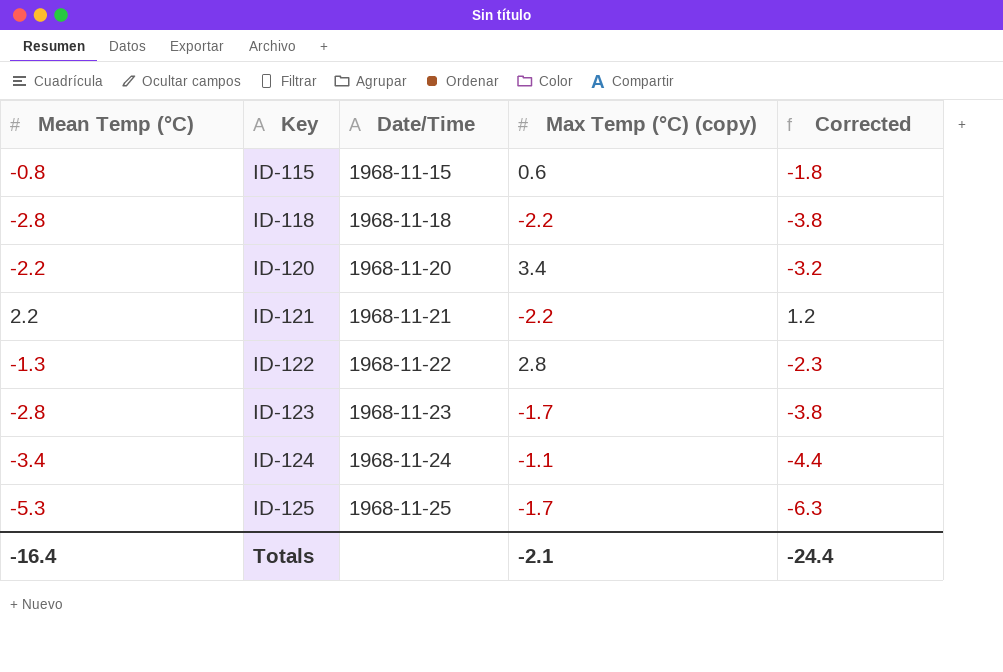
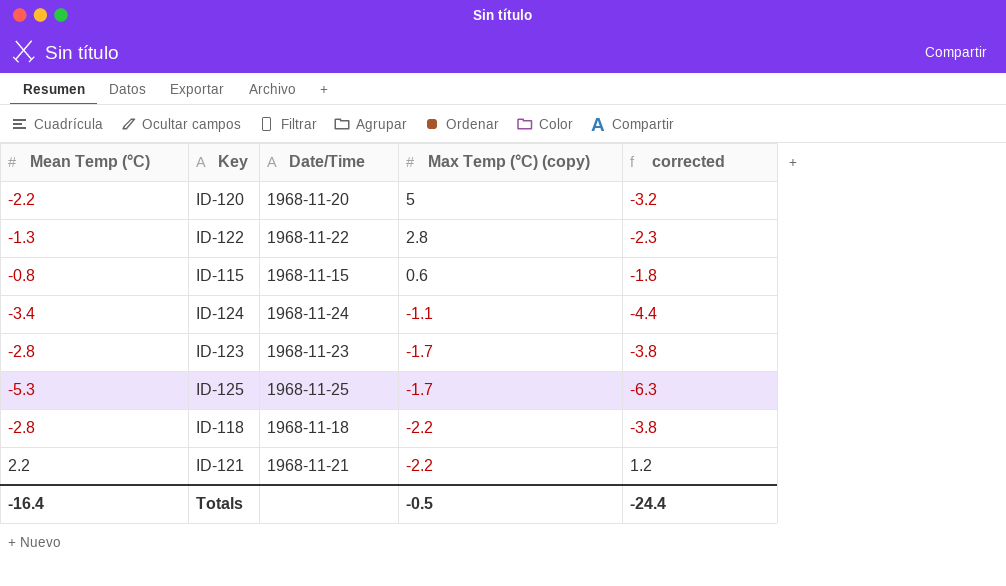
row order: Key ascending -> Max Temp (°C) (copy) descending
column name: Corrected -> corrected
ID-120 | Max Temp (°C) (copy): 3.4 -> 5
Totals | Max Temp (°C) (copy): -2.1 -> -0.5

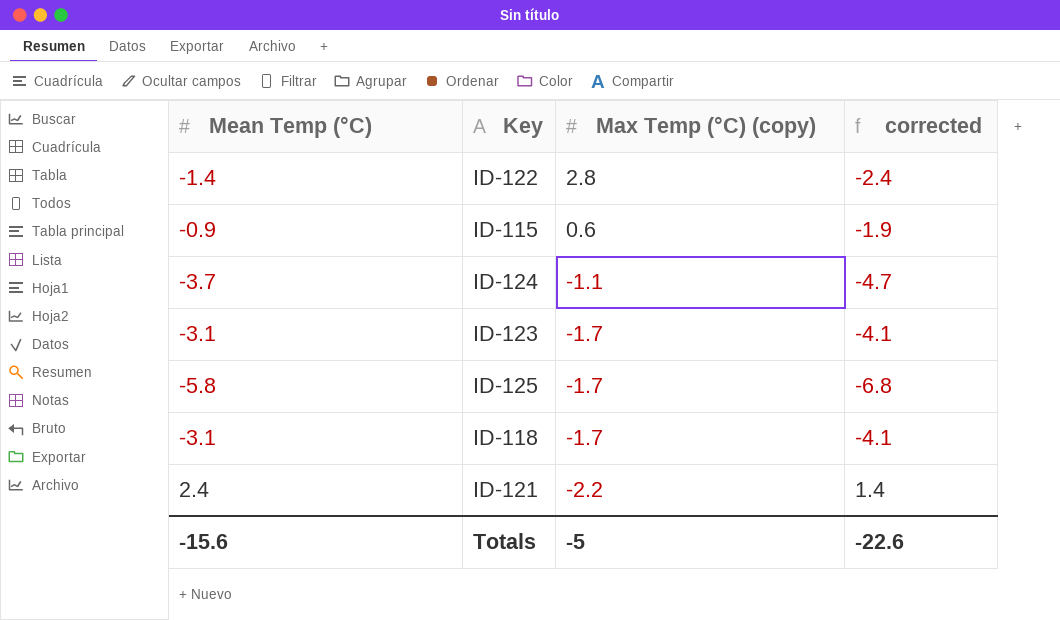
column Date/Time | position: 3 -> none
row ID-120: -2.2 | 1968-11-20 | 5 | -3.2 -> none
ID-122 | Mean Temp (°C): -1.3 -> -1.4
ID-122 | corrected: -2.3 -> -2.4
ID-115 | Mean Temp (°C): -0.8 -> -0.9
ID-115 | corrected: -1.8 -> -1.9
ID-124 | Mean Temp (°C): -3.4 -> -3.7
ID-124 | corrected: -4.4 -> -4.7
ID-123 | Mean Temp (°C): -2.8 -> -3.1
ID-123 | corrected: -3.8 -> -4.1
ID-125 | Mean Temp (°C): -5.3 -> -5.8
ID-125 | corrected: -6.3 -> -6.8
ID-118 | Mean Temp (°C): -2.8 -> -3.1
ID-118 | Max Temp (°C) (copy): -2.2 -> -1.7
ID-118 | corrected: -3.8 -> -4.1
ID-121 | Mean Temp (°C): 2.2 -> 2.4
ID-121 | corrected: 1.2 -> 1.4
Totals | Mean Temp (°C): -16.4 -> -15.6
Totals | Max Temp (°C) (copy): -0.5 -> -5
Totals | corrected: -24.4 -> -22.6

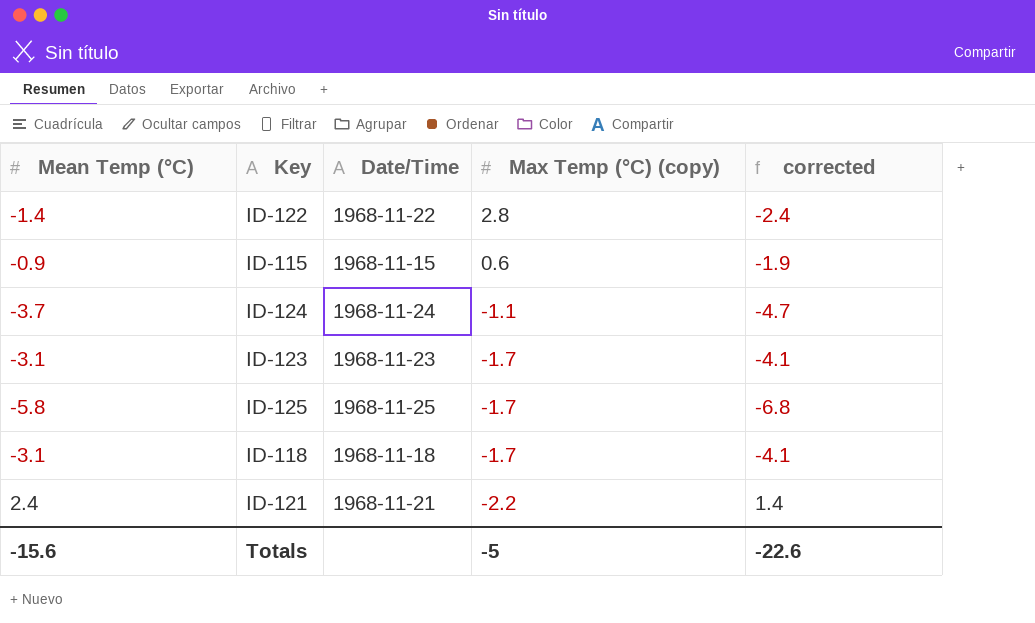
column Date/Time | position: none -> 3

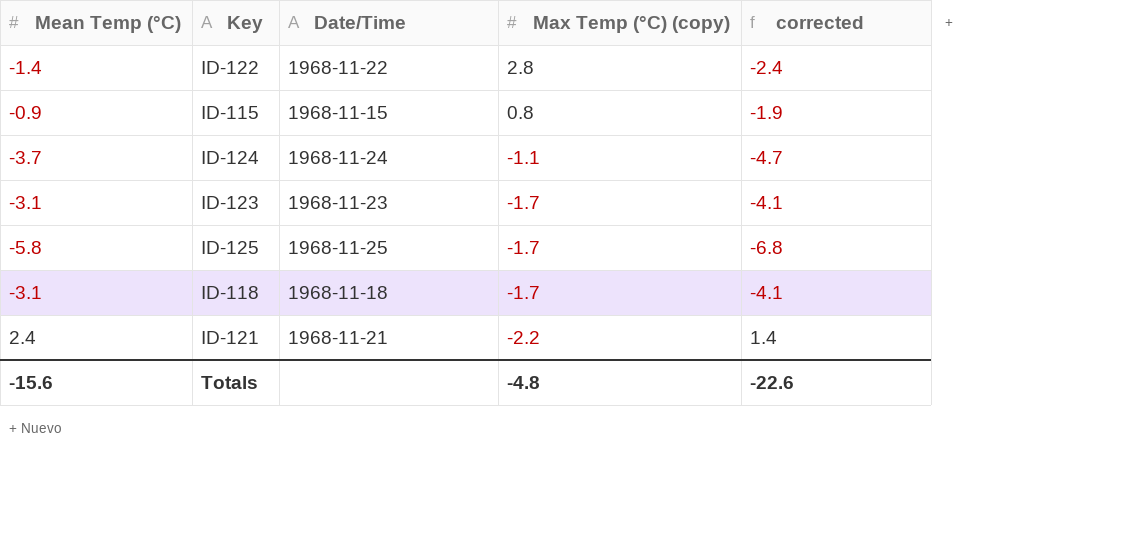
ID-115 | Max Temp (°C) (copy): 0.6 -> 0.8
Totals | Max Temp (°C) (copy): -5 -> -4.8

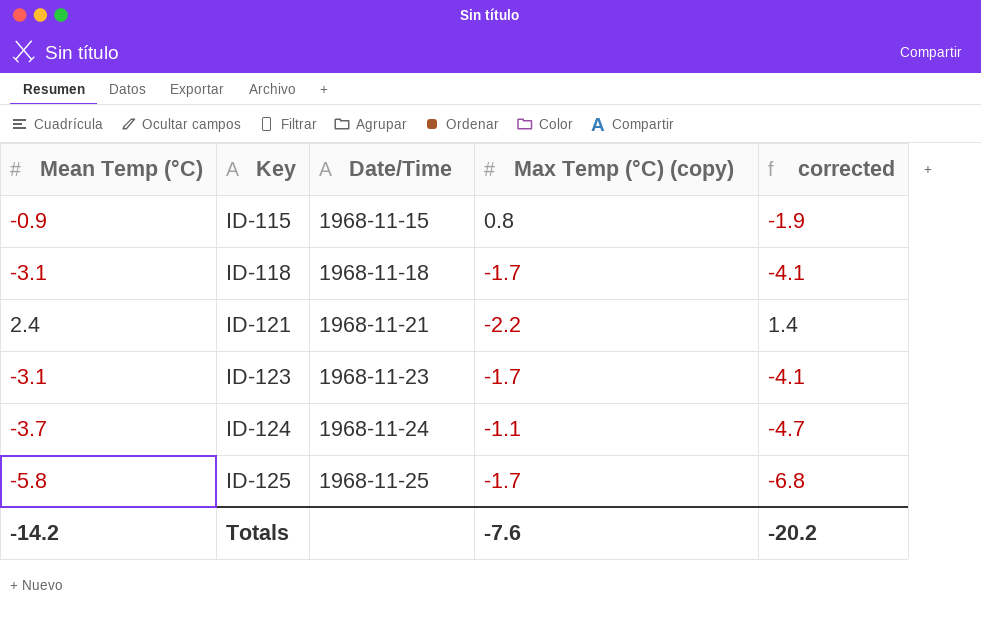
row order: Max Temp (°C) (copy) descending -> Key ascending
row ID-122: -1.4 | 1968-11-22 | 2.8 | -2.4 -> none
Totals | Mean Temp (°C): -15.6 -> -14.2
Totals | Max Temp (°C) (copy): -4.8 -> -7.6
Totals | corrected: -22.6 -> -20.2

